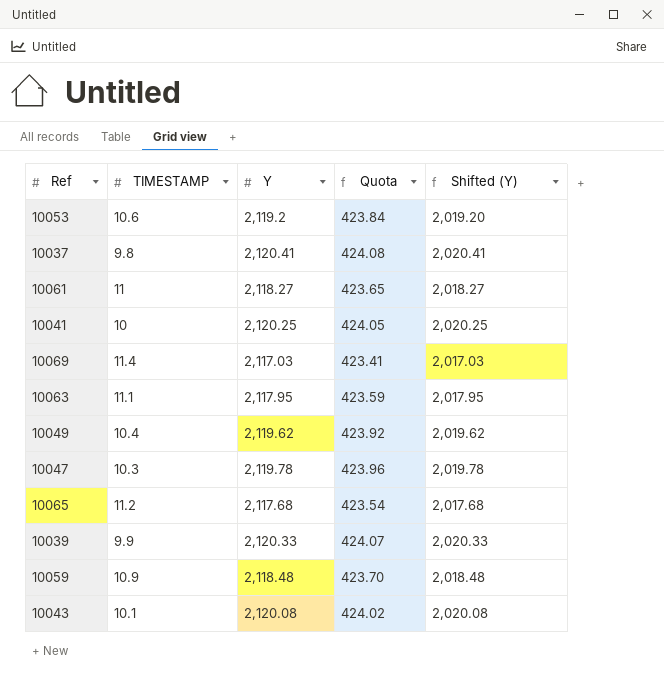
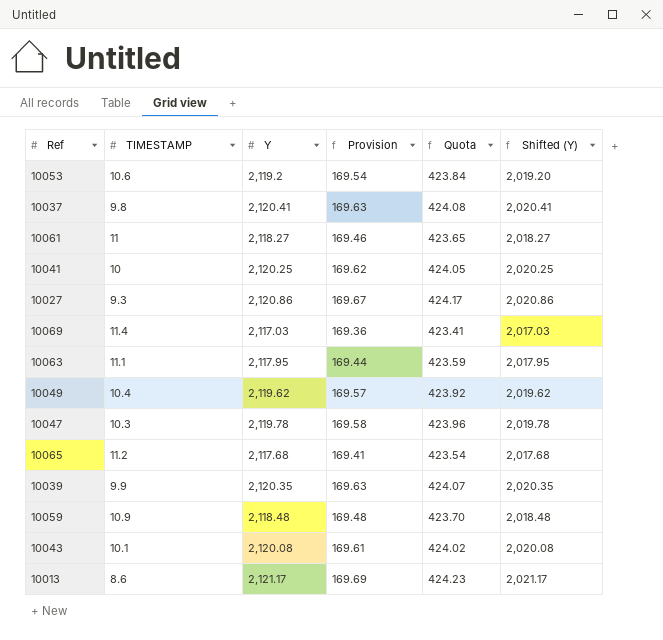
column Provision | formula: none -> [Y] * 0.08
row 10027: none -> 9.3 | 2,120.86 | 169.67 | 424.17 | 2,020.86
10039 | Y: 2,120.33 -> 2,120.35
10039 | Shifted (Y): 2,020.33 -> 2,020.35
row 10013: none -> 8.6 | 2,121.17 | 169.69 | 424.23 | 2,021.17

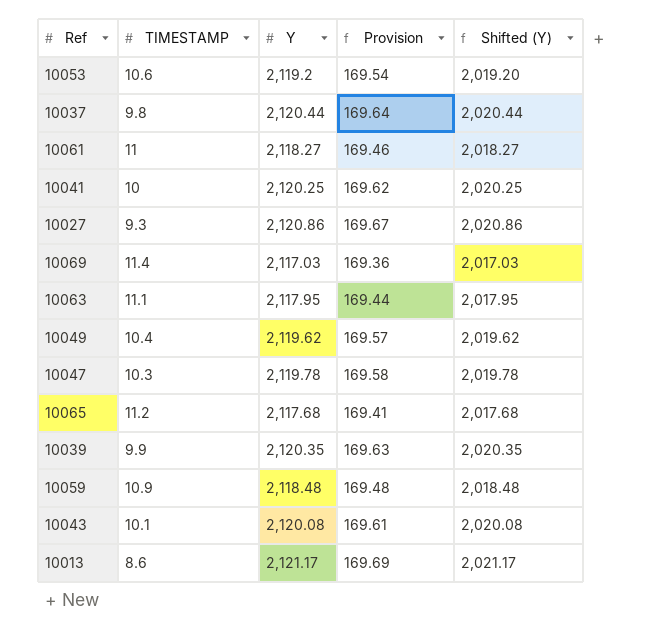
column Quota | formula: [Y] * 0.2 -> none
10037 | Y: 2,120.41 -> 2,120.44
10037 | Provision: 169.63 -> 169.64
10037 | Shifted (Y): 2,020.41 -> 2,020.44

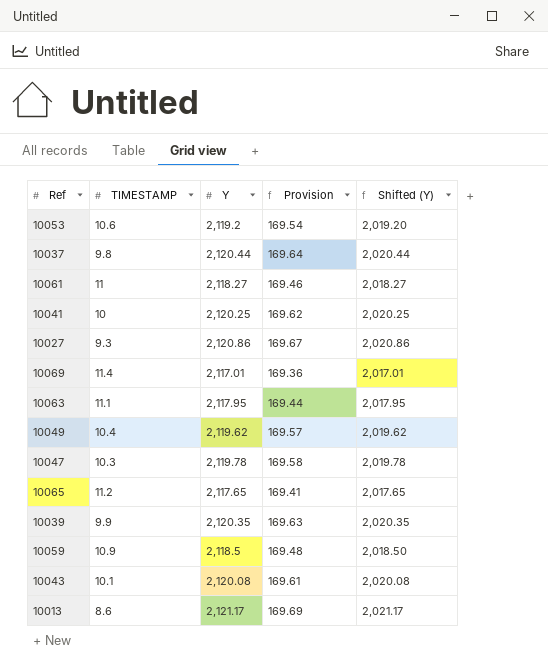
10069 | Y: 2,117.03 -> 2,117.01
10069 | Shifted (Y): 2,017.03 -> 2,017.01
10065 | Y: 2,117.68 -> 2,117.65
10065 | Shifted (Y): 2,017.68 -> 2,017.65
10059 | Y: 2,118.48 -> 2,118.5
10059 | Shifted (Y): 2,018.48 -> 2,018.50

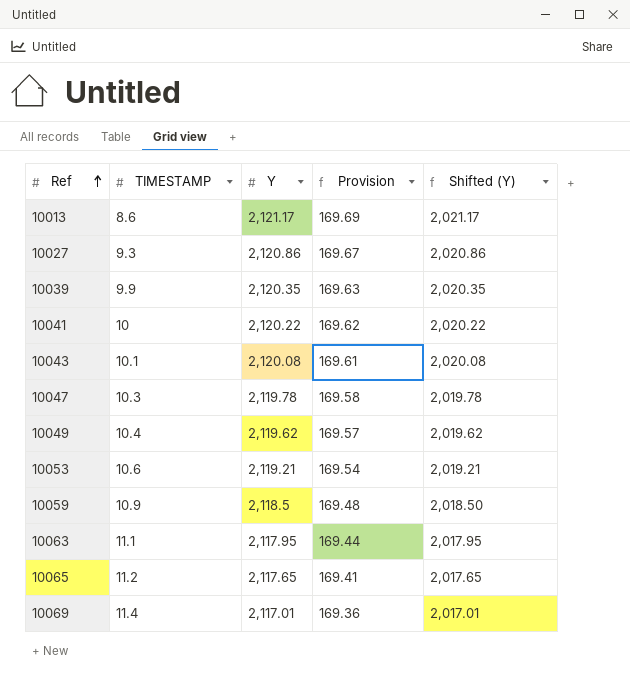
row order: none -> Ref ascending
row 10037: 9.8 | 2,120.44 | 169.64 | 2,020.44 -> none
row 10061: 11 | 2,118.27 | 169.46 | 2,018.27 -> none
10041 | Y: 2,120.25 -> 2,120.22
10041 | Shifted (Y): 2,020.25 -> 2,020.22
10053 | Y: 2,119.2 -> 2,119.21
10053 | Shifted (Y): 2,019.20 -> 2,019.21

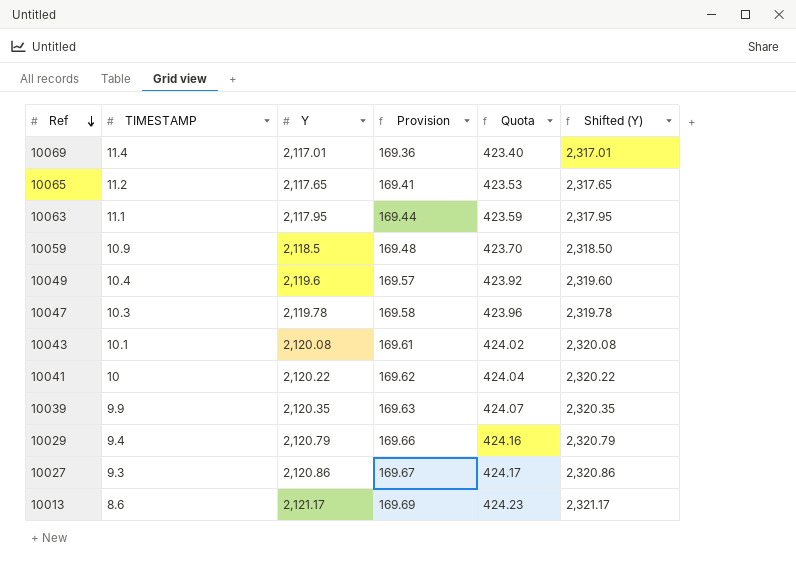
row order: Ref ascending -> Ref descending
column Quota | formula: none -> [Y] * 0.2
column Shifted (Y) | formula: [Y] - 100 -> [Y] + 200
row 10053: 10.6 | 2,119.21 | 169.54 | 2,019.21 -> none
10049 | Y: 2,119.62 -> 2,119.6
row 10029: none -> 9.4 | 2,120.79 | 169.66 | 424.16 | 2,320.79

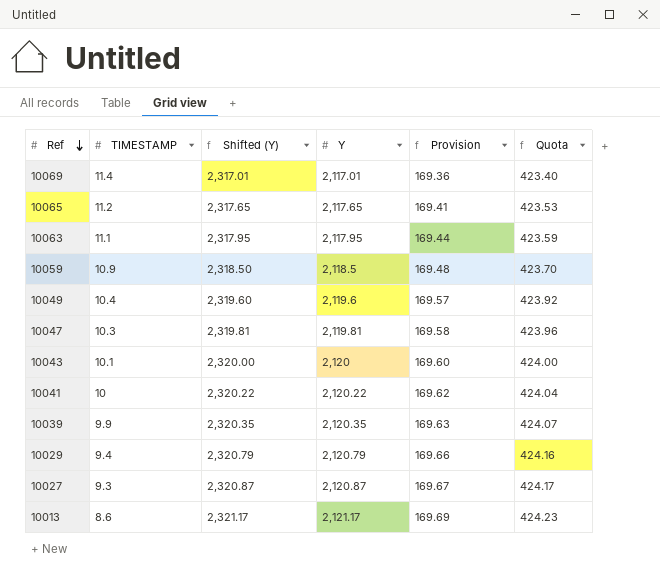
column Shifted (Y) | position: 6 -> 3
10047 | Shifted (Y): 2,319.78 -> 2,319.81
10047 | Y: 2,119.78 -> 2,119.81
10043 | Shifted (Y): 2,320.08 -> 2,320.00
10043 | Y: 2,120.08 -> 2,120
10043 | Provision: 169.61 -> 169.60
10043 | Quota: 424.02 -> 424.00
10027 | Shifted (Y): 2,320.86 -> 2,320.87
10027 | Y: 2,120.86 -> 2,120.87

